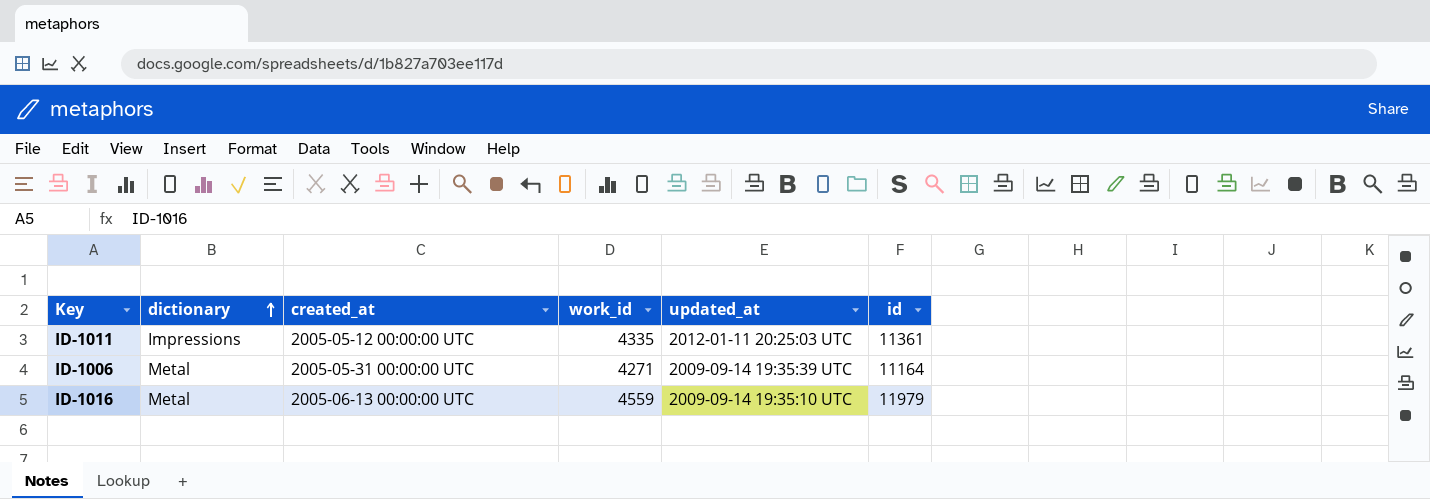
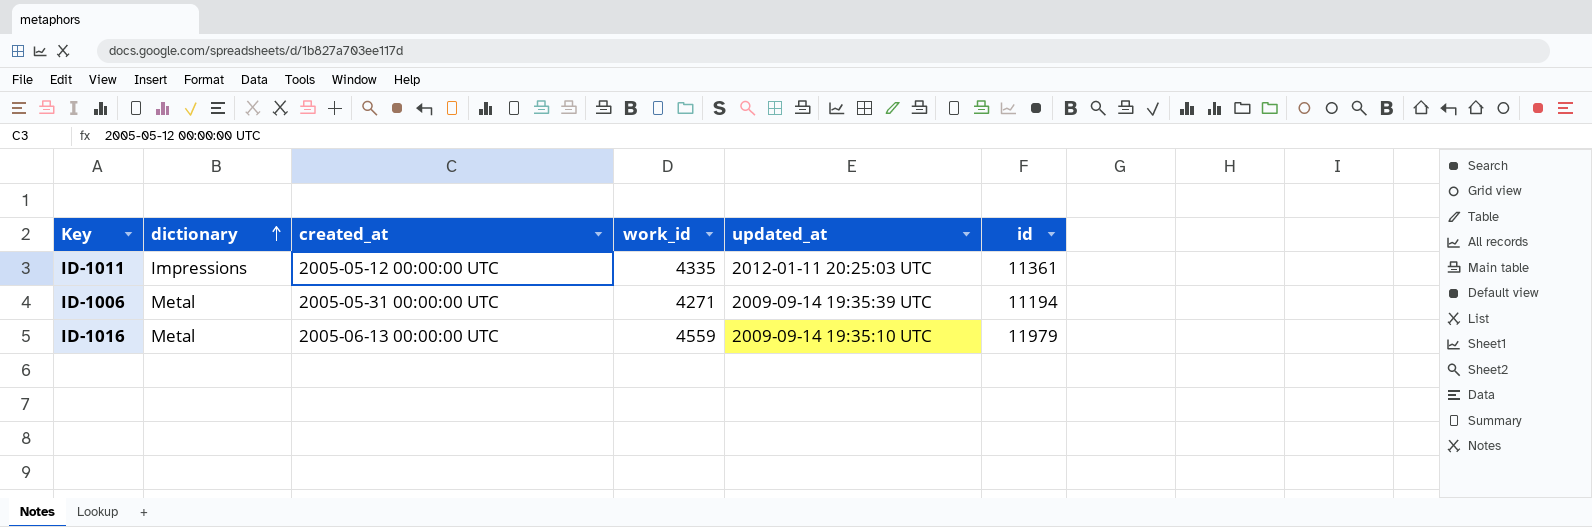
ID-1006 | id: 11164 -> 11194

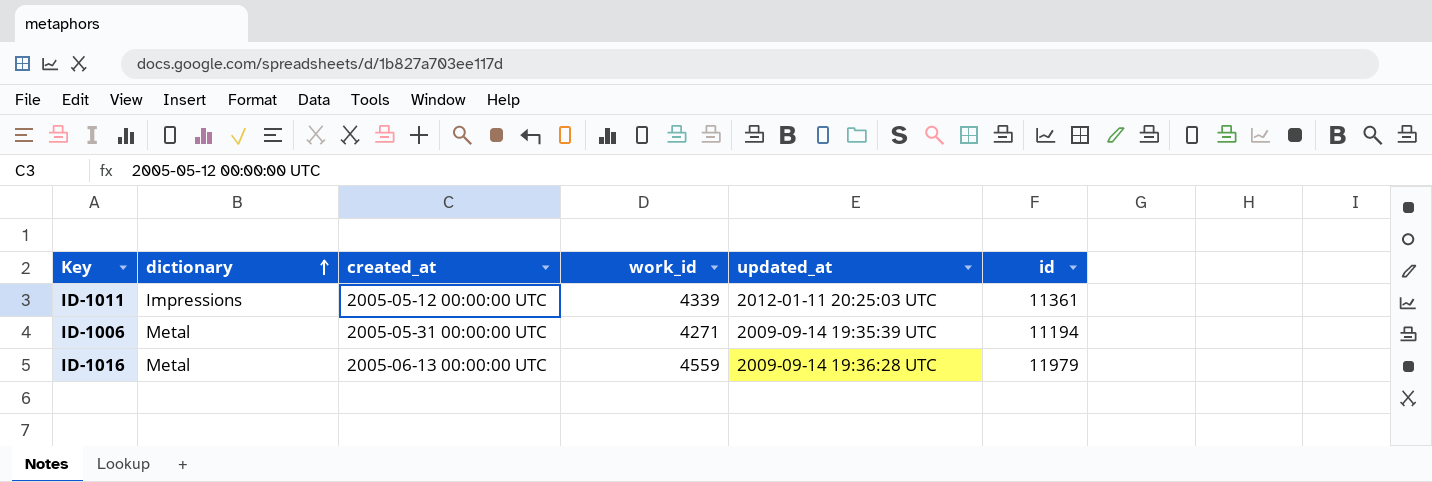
ID-1011 | work_id: 4335 -> 4339
ID-1016 | updated_at: 2009-09-14 19:35:10 UTC -> 2009-09-14 19:36:28 UTC

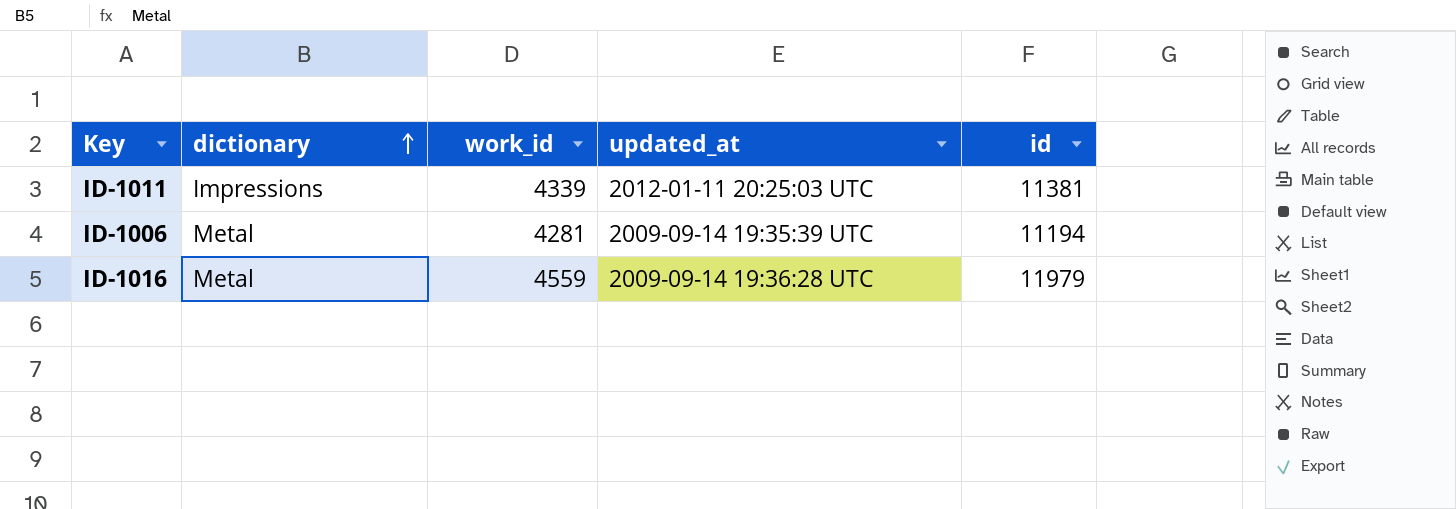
column created_at | position: 3 -> none
ID-1011 | id: 11361 -> 11381
ID-1006 | work_id: 4271 -> 4281

